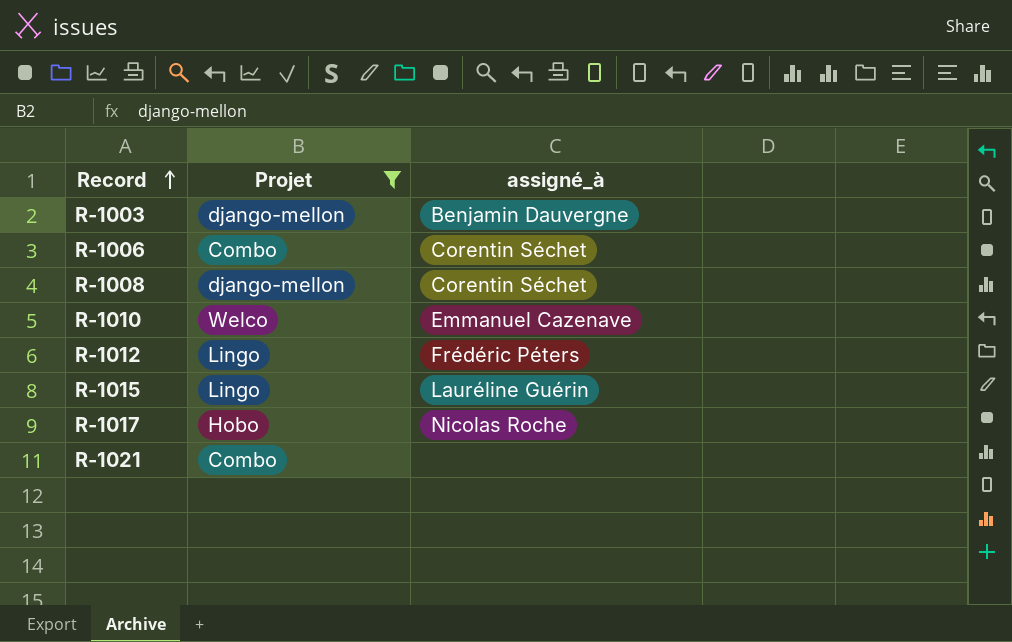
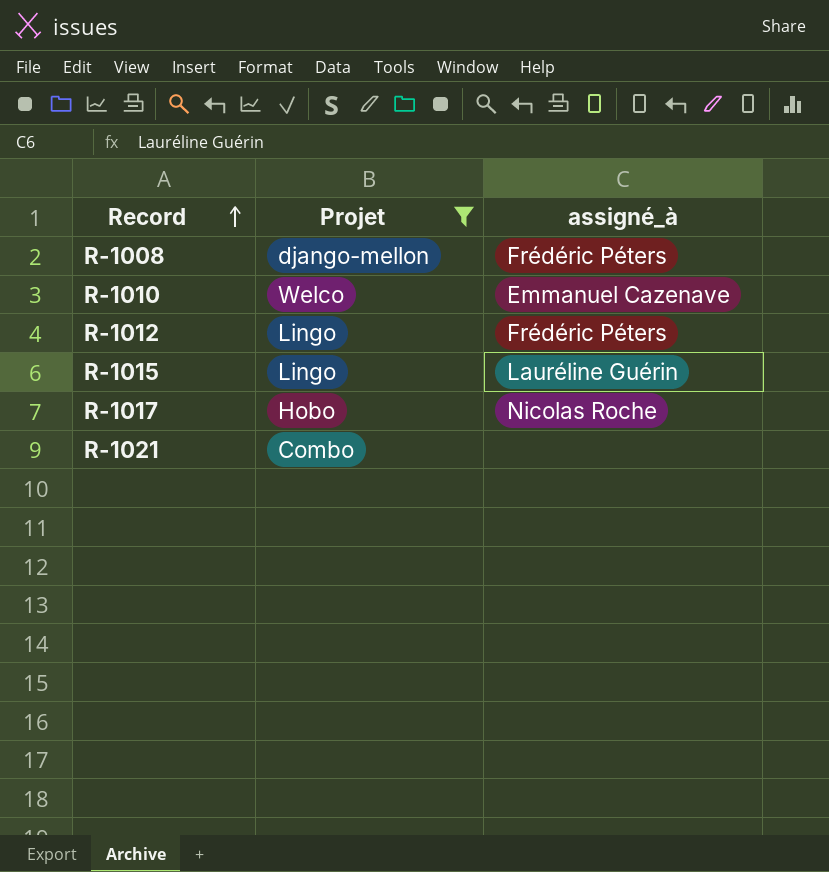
row R-1003: django-mellon | Benjamin Dauvergne -> none
row R-1006: Combo | Corentin Séchet -> none
R-1008 | assigné_à: Corentin Séchet -> Frédéric Péters

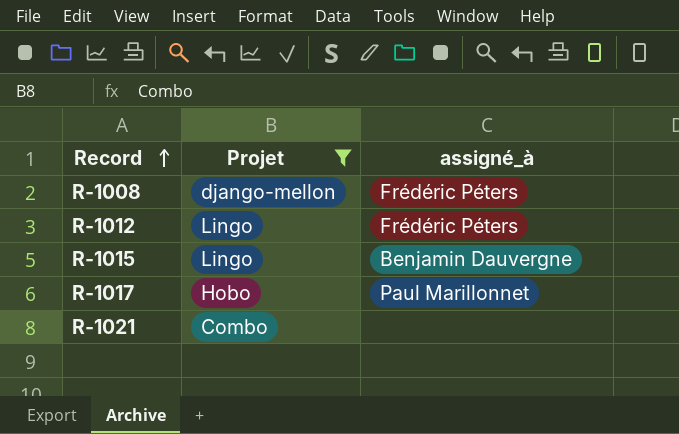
row R-1010: Welco | Emmanuel Cazenave -> none
R-1015 | assigné_à: Lauréline Guérin -> Benjamin Dauvergne
R-1017 | assigné_à: Nicolas Roche -> Paul Marillonnet

